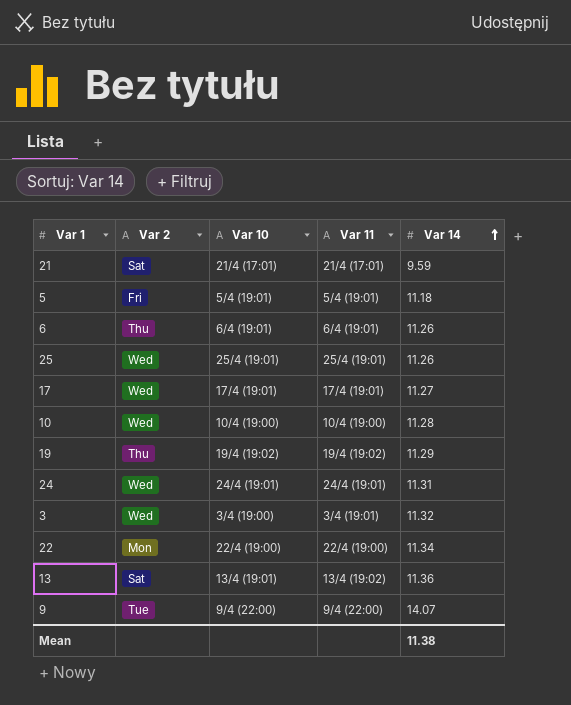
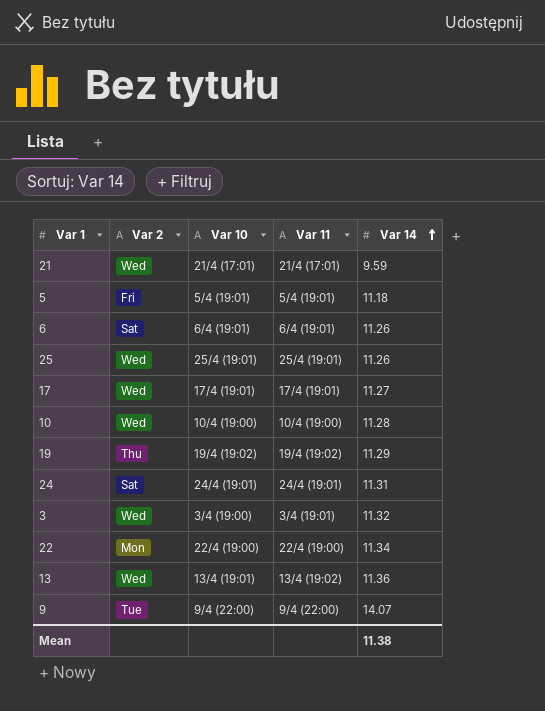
21 | Var 2: Sat -> Wed
6 | Var 2: Thu -> Sat
24 | Var 2: Wed -> Sat
13 | Var 2: Sat -> Wed

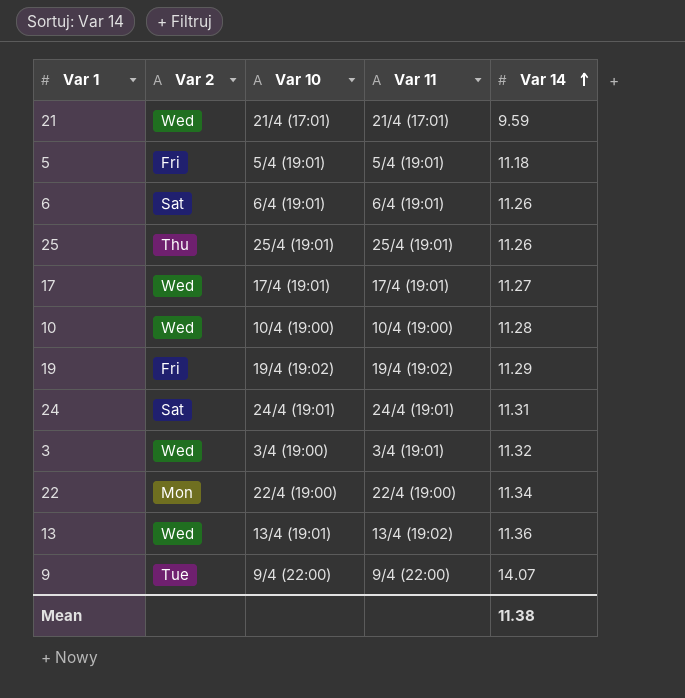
25 | Var 2: Wed -> Thu
19 | Var 2: Thu -> Fri

